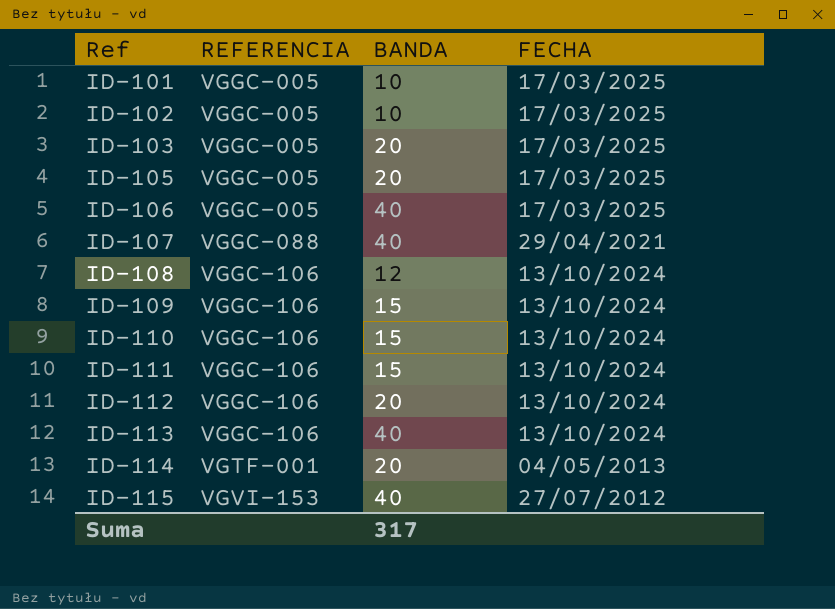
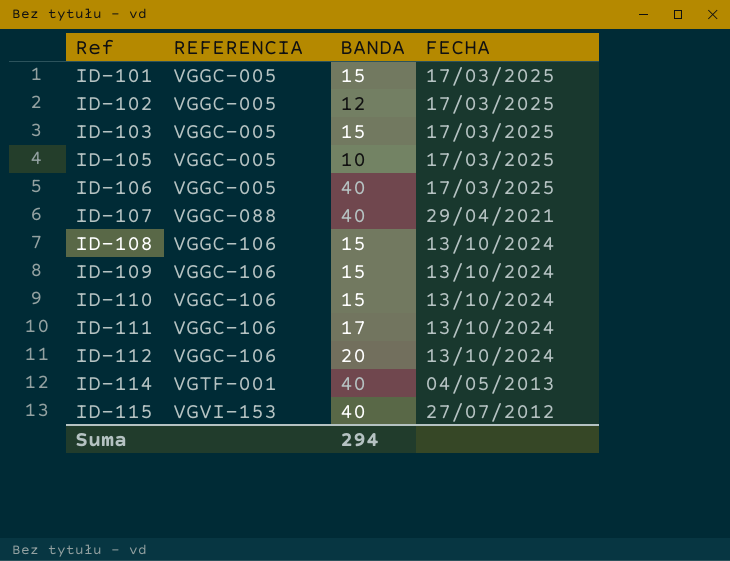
row ID-113: VGGC-106 | 40 | 13/10/2024 -> none
ID-101 | BANDA: 10 -> 15
ID-102 | BANDA: 10 -> 12
ID-103 | BANDA: 20 -> 15
ID-105 | BANDA: 20 -> 10
ID-108 | BANDA: 12 -> 15
ID-111 | BANDA: 15 -> 17
ID-114 | BANDA: 20 -> 40
Suma | BANDA: 317 -> 294

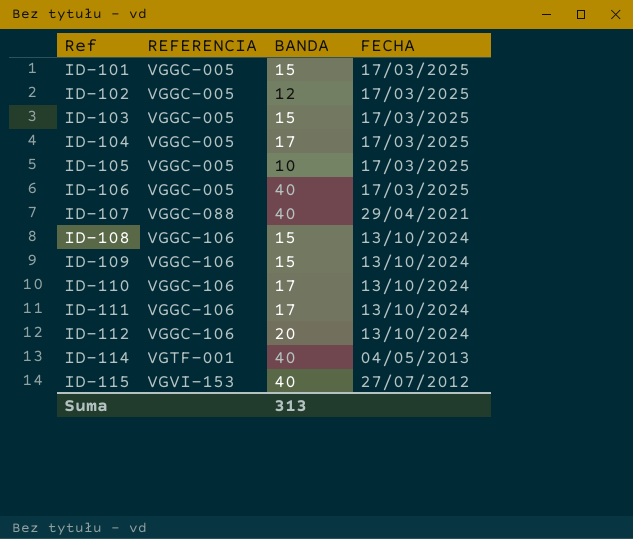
row ID-104: none -> VGGC-005 | 17 | 17/03/2025
ID-110 | BANDA: 15 -> 17
Suma | BANDA: 294 -> 313

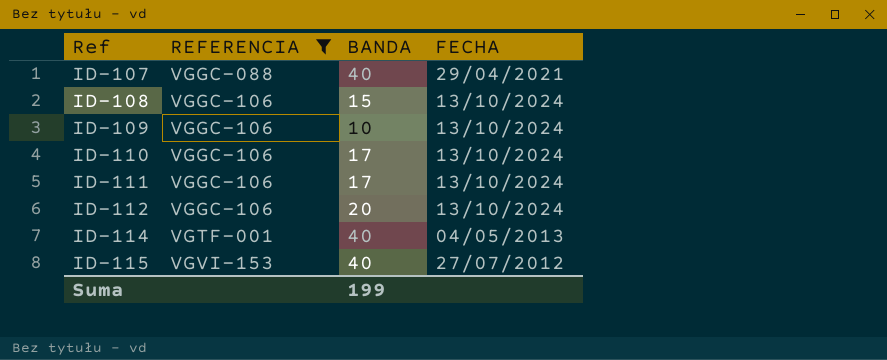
filter: none -> REFERENCIA != VGGC-005
ID-109 | BANDA: 15 -> 10
Suma | BANDA: 313 -> 199

